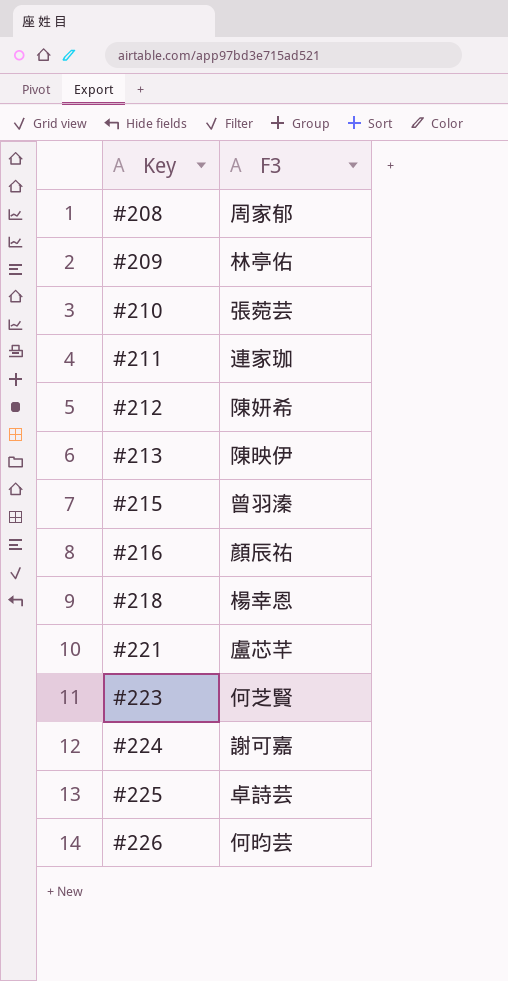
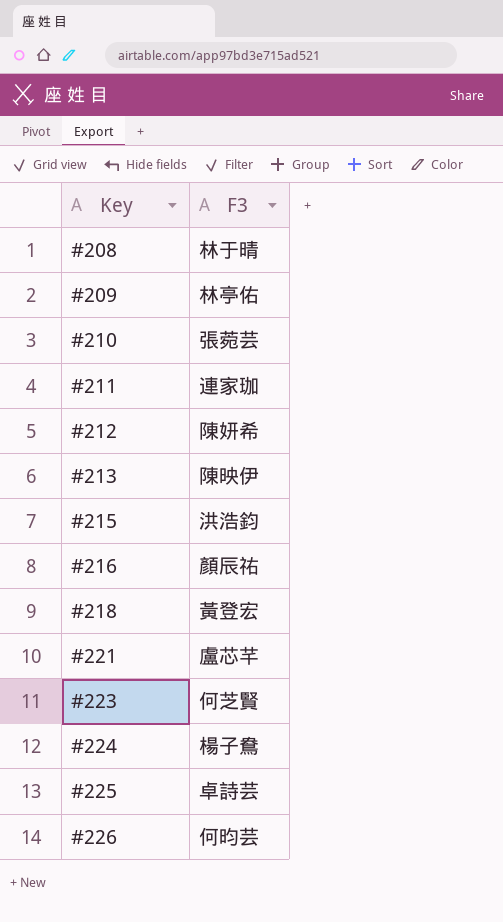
#208 | F3: 周家郁 -> 林于晴
#215 | F3: 曾羽溱 -> 洪浩鈞
#218 | F3: 楊幸恩 -> 黃登宏
#224 | F3: 謝可嘉 -> 楊子鴦

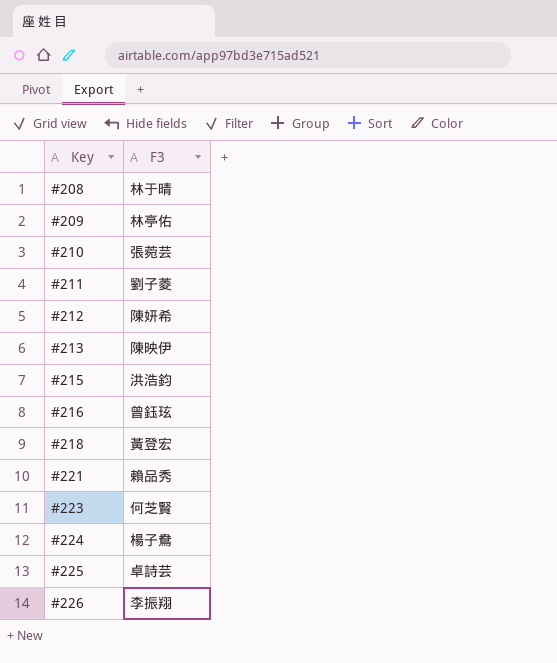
#211 | F3: 連家珈 -> 劉子菱
#216 | F3: 顏辰祐 -> 曾鈺玹
#221 | F3: 盧芯芊 -> 賴品秀
#226 | F3: 何昀芸 -> 李振翔

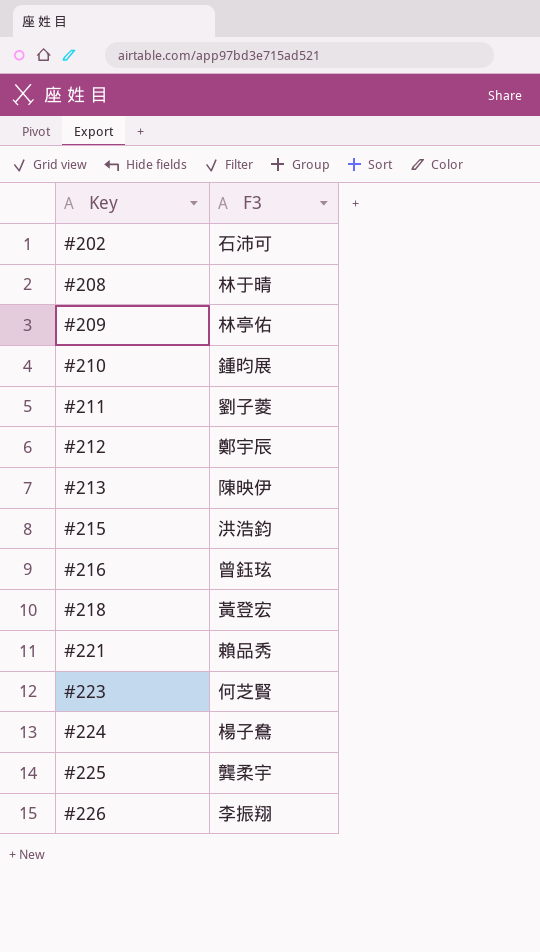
row #202: none -> 石沛可
#210 | F3: 張菀芸 -> 鍾昀展
#212 | F3: 陳妍希 -> 鄭宇辰
#225 | F3: 卓詩芸 -> 龔柔宇

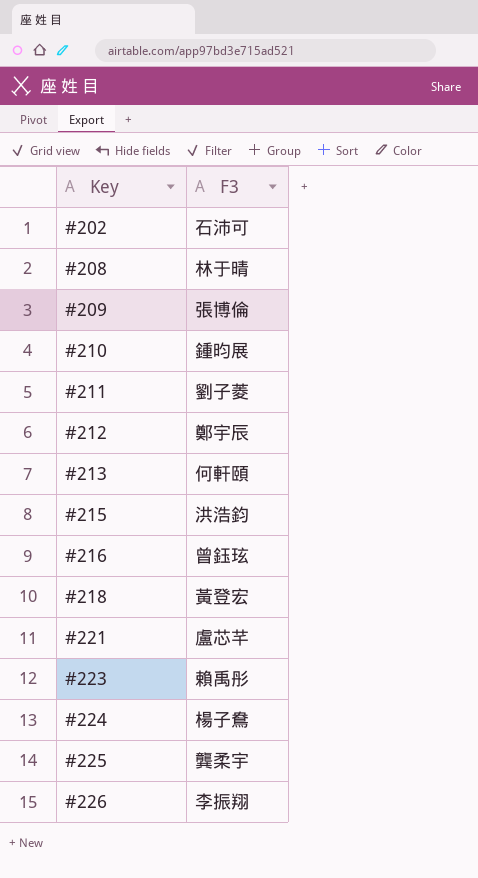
#209 | F3: 林亭佑 -> 張博倫
#213 | F3: 陳映伊 -> 何軒頤
#221 | F3: 賴品秀 -> 盧芯芊
#223 | F3: 何芝賢 -> 賴禹彤

